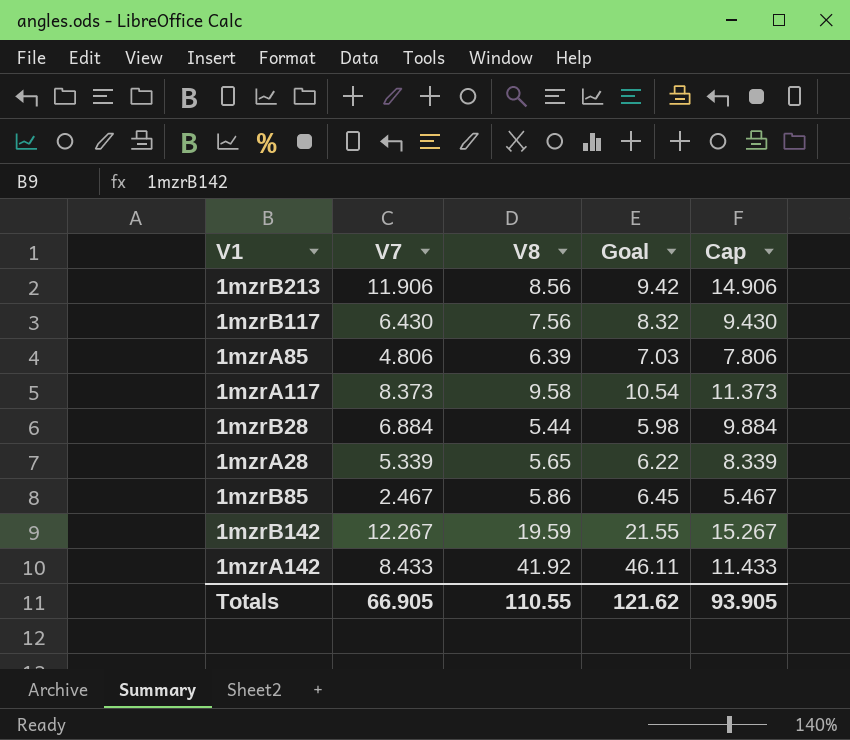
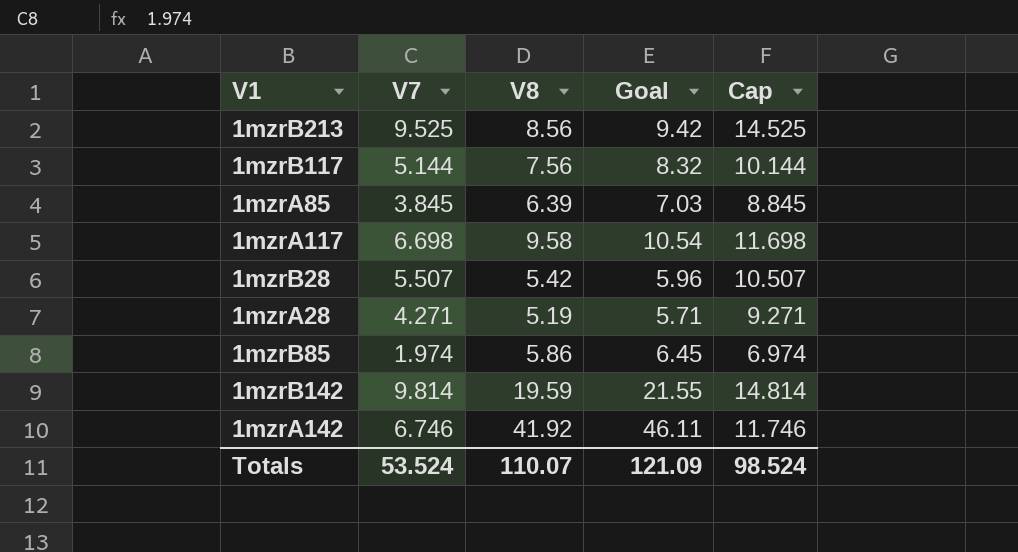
column Cap | formula: [V7] + 3 -> [V7] + 5
1mzrB213 | V7: 11.906 -> 9.525
1mzrB117 | V7: 6.430 -> 5.144
1mzrA85 | V7: 4.806 -> 3.845
1mzrA117 | V7: 8.373 -> 6.698
1mzrB28 | V7: 6.884 -> 5.507
1mzrB28 | V8: 5.44 -> 5.42
1mzrB28 | Goal: 5.98 -> 5.96
1mzrA28 | V7: 5.339 -> 4.271
1mzrA28 | V8: 5.65 -> 5.19
1mzrA28 | Goal: 6.22 -> 5.71
1mzrB85 | V7: 2.467 -> 1.974
1mzrB142 | V7: 12.267 -> 9.814
1mzrA142 | V7: 8.433 -> 6.746
Totals | V7: 66.905 -> 53.524
Totals | V8: 110.55 -> 110.07
Totals | Goal: 121.62 -> 121.09
Totals | Cap: 93.905 -> 98.524

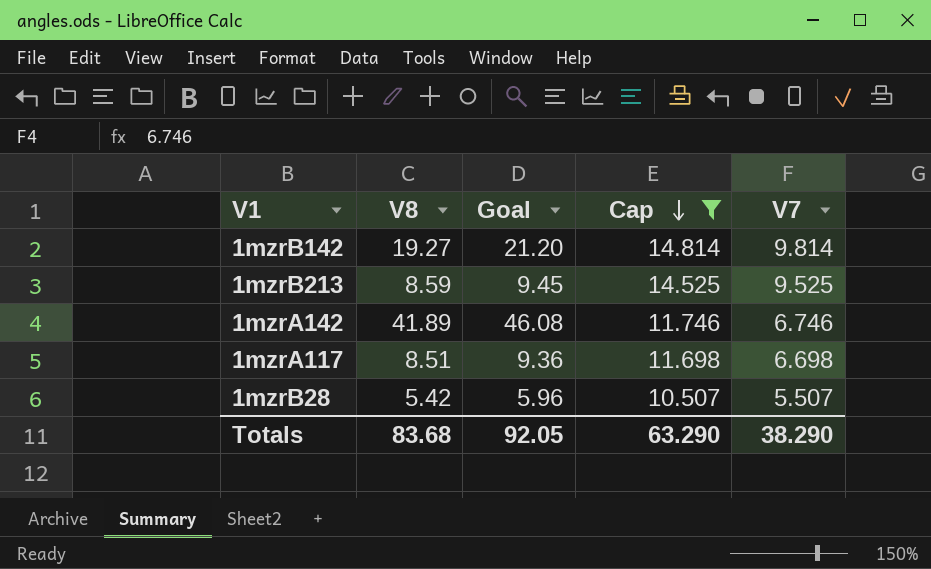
filter: none -> Cap >= 10.507
row order: none -> Cap descending
column V7 | position: 2 -> 5
1mzrB142 | V8: 19.59 -> 19.27
1mzrB142 | Goal: 21.55 -> 21.20
1mzrB213 | V8: 8.56 -> 8.59
1mzrB213 | Goal: 9.42 -> 9.45
1mzrA142 | V8: 41.92 -> 41.89
1mzrA142 | Goal: 46.11 -> 46.08
1mzrA117 | V8: 9.58 -> 8.51
1mzrA117 | Goal: 10.54 -> 9.36
Totals | V8: 110.07 -> 83.68
Totals | Goal: 121.09 -> 92.05
Totals | Cap: 98.524 -> 63.290
Totals | V7: 53.524 -> 38.290

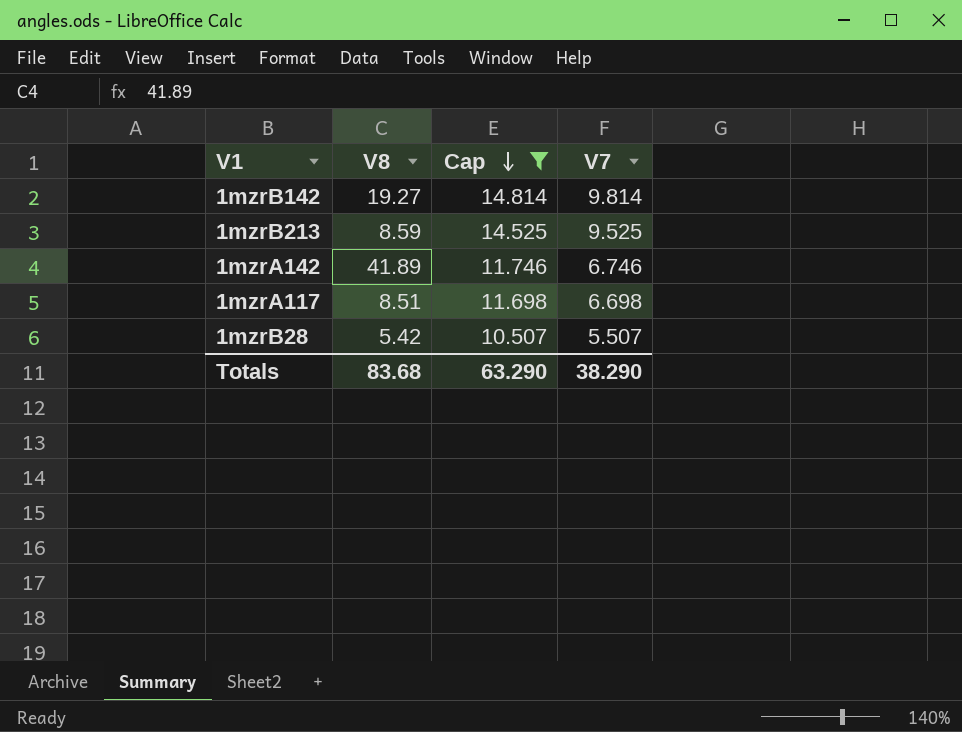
column Goal | formula: [V8] * 1.1 -> none

